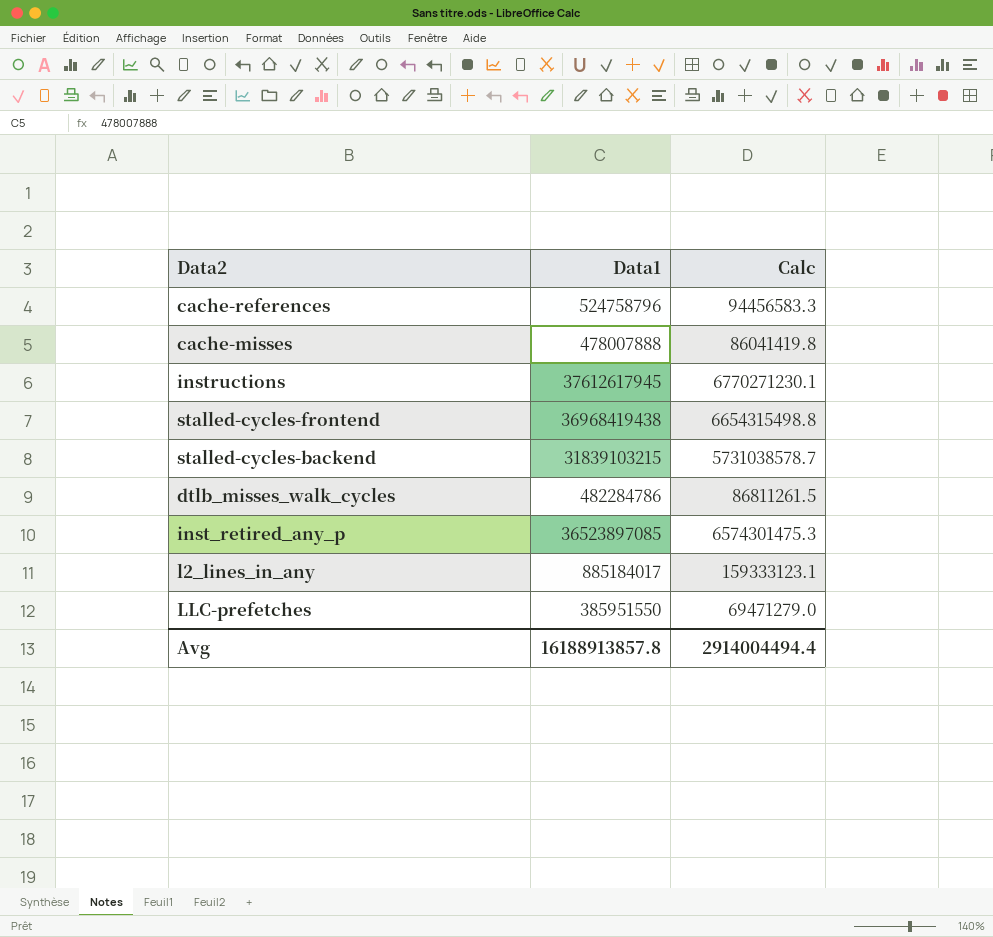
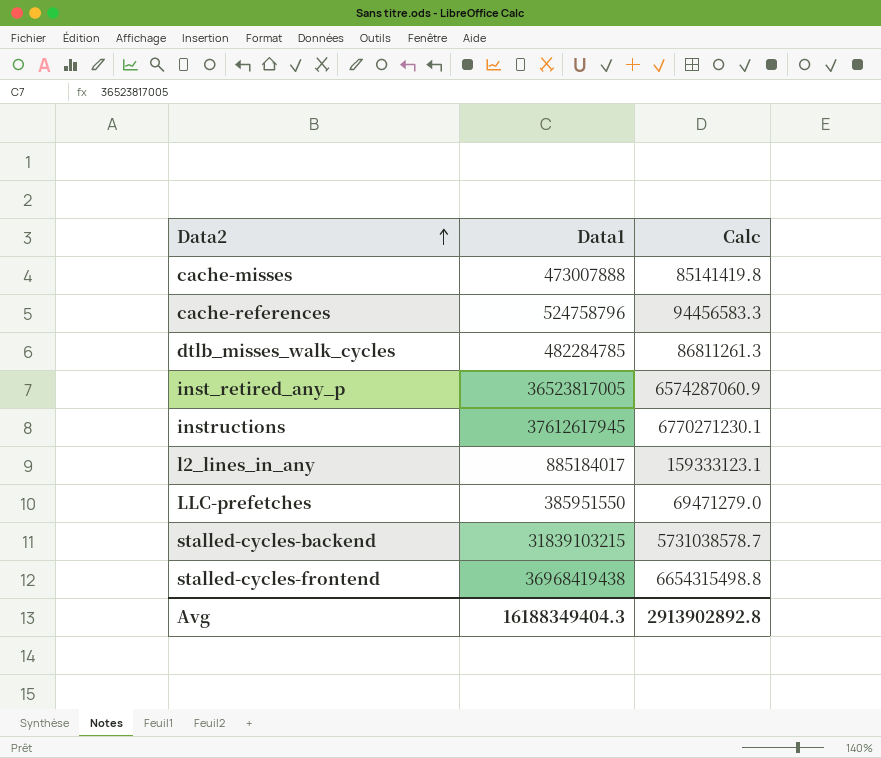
row order: none -> Data2 ascending
cache-misses | Data1: 478007888 -> 473007888
cache-misses | Calc: 86041419.8 -> 85141419.8
dtlb_misses_walk_cycles | Data1: 482284786 -> 482284785
dtlb_misses_walk_cycles | Calc: 86811261.5 -> 86811261.3
inst_retired_any_p | Data1: 36523897085 -> 36523817005
inst_retired_any_p | Calc: 6574301475.3 -> 6574287060.9
Avg | Data1: 16188913857.8 -> 16188349404.3
Avg | Calc: 2914004494.4 -> 2913902892.8

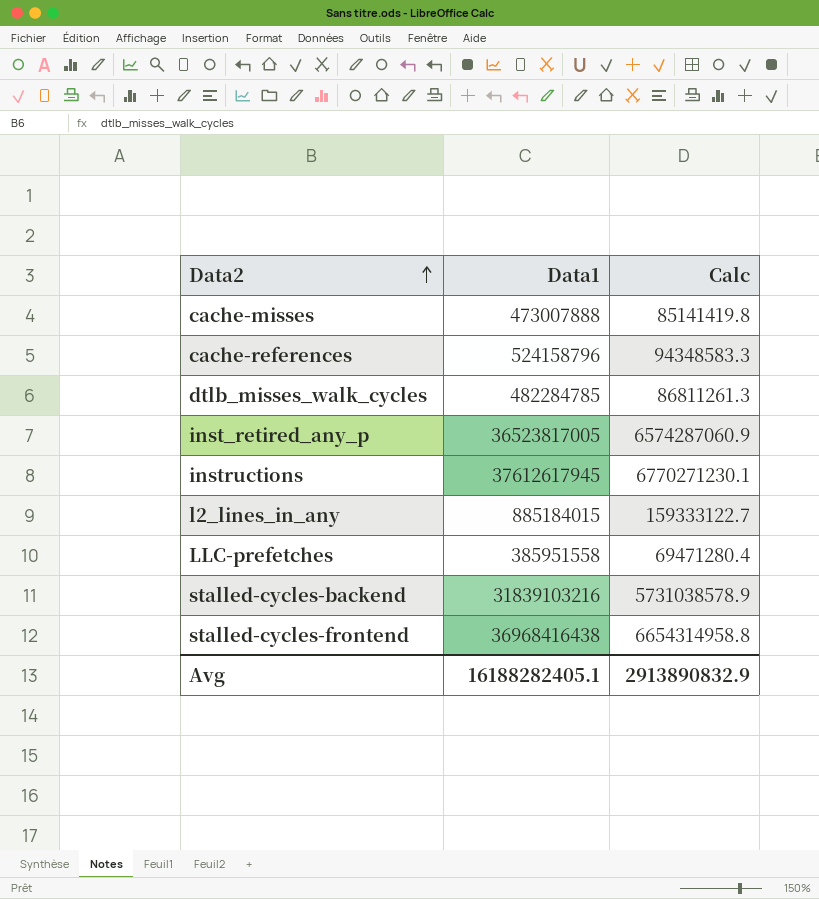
cache-references | Data1: 524758796 -> 524158796
cache-references | Calc: 94456583.3 -> 94348583.3
l2_lines_in_any | Data1: 885184017 -> 885184015
l2_lines_in_any | Calc: 159333123.1 -> 159333122.7
LLC-prefetches | Data1: 385951550 -> 385951558
LLC-prefetches | Calc: 69471279.0 -> 69471280.4
stalled-cycles-backend | Data1: 31839103215 -> 31839103216
stalled-cycles-backend | Calc: 5731038578.7 -> 5731038578.9
stalled-cycles-frontend | Data1: 36968419438 -> 36968416438
stalled-cycles-frontend | Calc: 6654315498.8 -> 6654314958.8
Avg | Data1: 16188349404.3 -> 16188282405.1
Avg | Calc: 2913902892.8 -> 2913890832.9

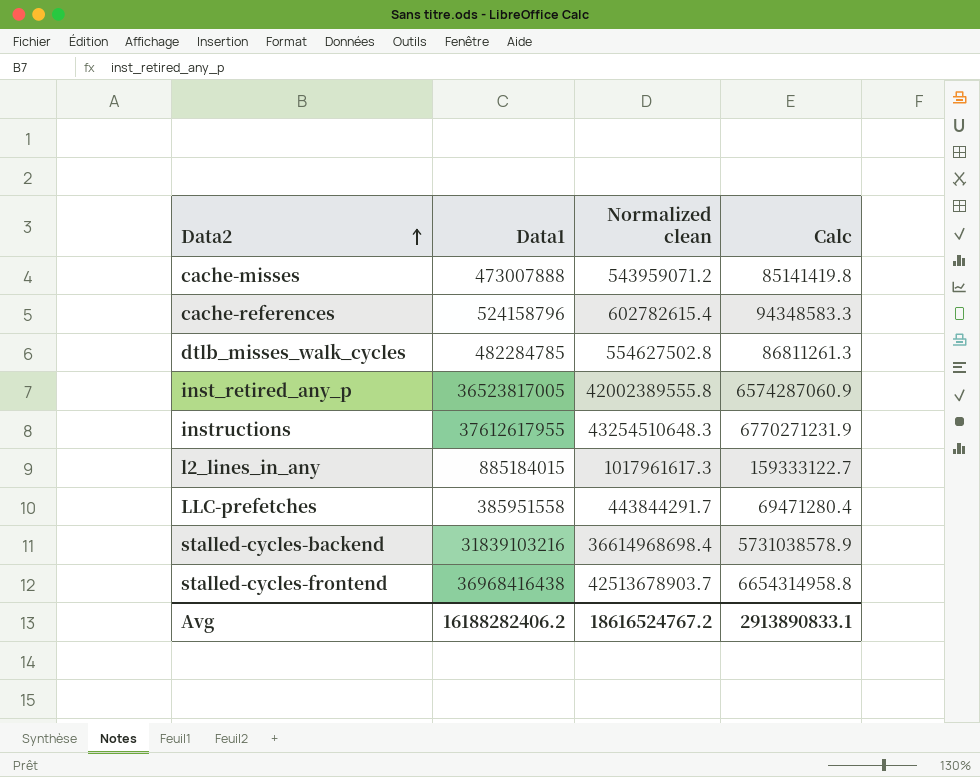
column Normalized clean | formula: none -> [Data1] * 1.15
instructions | Data1: 37612617945 -> 37612617955
instructions | Calc: 6770271230.1 -> 6770271231.9
Avg | Data1: 16188282405.1 -> 16188282406.2
Avg | Calc: 2913890832.9 -> 2913890833.1

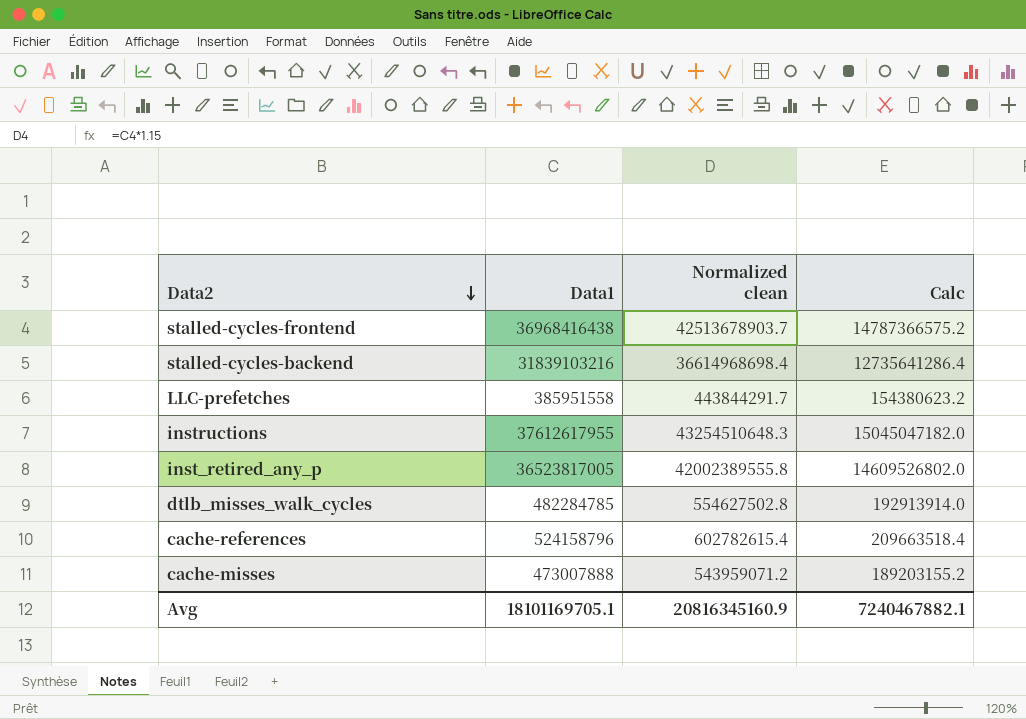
row order: Data2 ascending -> Data2 descending
column Calc | formula: [Data1] * 0.18 -> [Data1] * 0.4
row l2_lines_in_any: 885184015 | 1017961617.3 | 159333122.7 -> none
Avg | Data1: 16188282406.2 -> 18101169705.1
Avg | Normalized clean: 18616524767.2 -> 20816345160.9
Avg | Calc: 2913890833.1 -> 7240467882.1

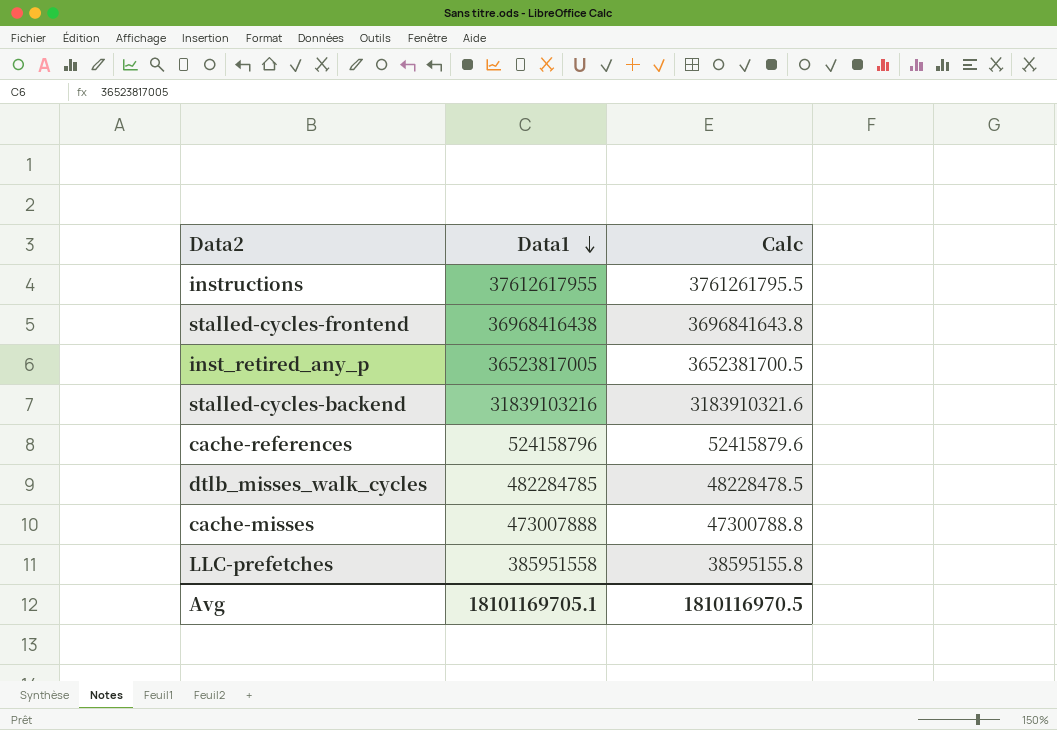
row order: Data2 descending -> Data1 descending
column Normalized clean | formula: [Data1] * 1.15 -> none
column Calc | formula: [Data1] * 0.4 -> [Data1] * 0.1
Avg | Calc: 7240467882.1 -> 1810116970.5

